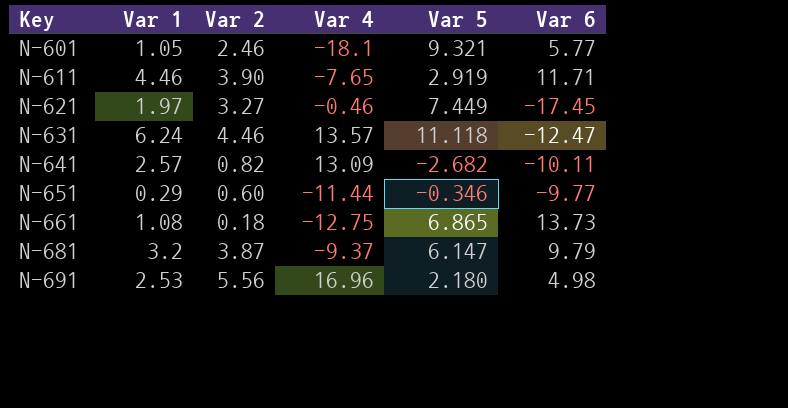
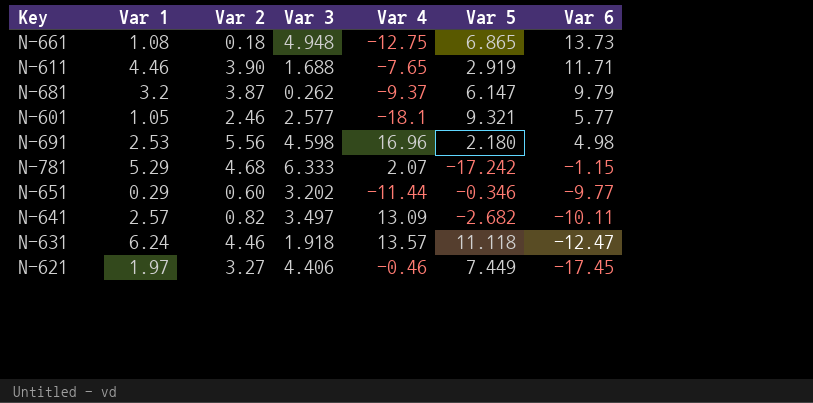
row order: Key ascending -> Var 6 descending
column Var 3 | position: none -> 4
row N-781: none -> 5.29 | 4.68 | 6.333 | 2.07 | -17.242 | -1.15

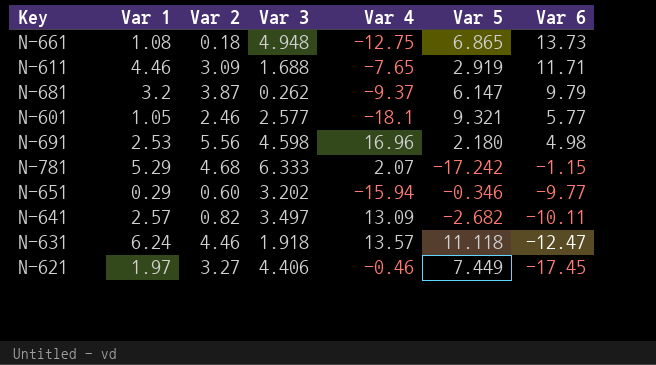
N-611 | Var 2: 3.90 -> 3.09
N-651 | Var 4: -11.44 -> -15.94

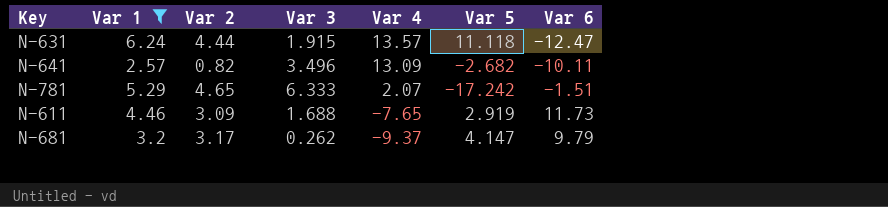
filter: none -> Var 1 >= 2.57
row order: Var 6 descending -> Var 4 descending
N-631 | Var 2: 4.46 -> 4.44
N-631 | Var 3: 1.918 -> 1.915
N-641 | Var 3: 3.497 -> 3.496
N-781 | Var 2: 4.68 -> 4.65
N-781 | Var 6: -1.15 -> -1.51
N-611 | Var 6: 11.71 -> 11.73
N-681 | Var 2: 3.87 -> 3.17
N-681 | Var 5: 6.147 -> 4.147

